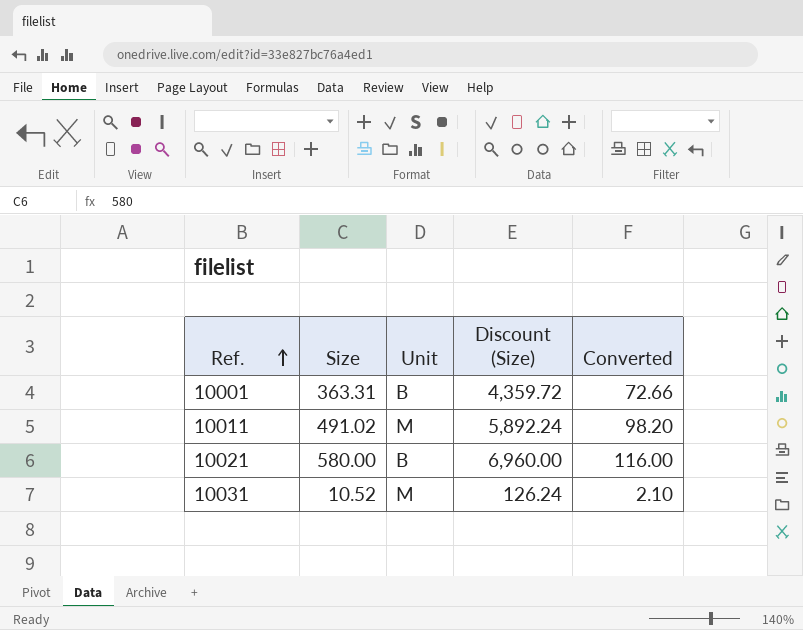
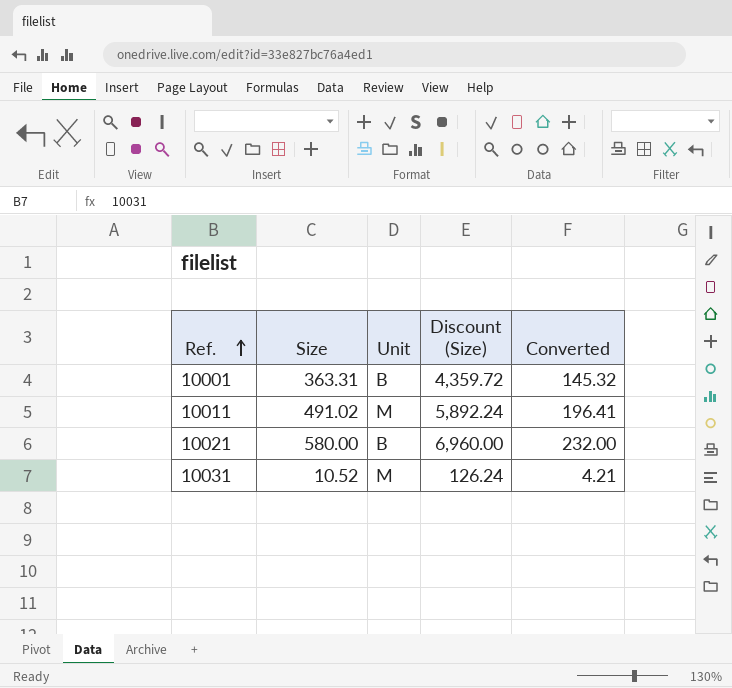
column Converted | formula: [Size] * 0.2 -> [Size] * 0.4

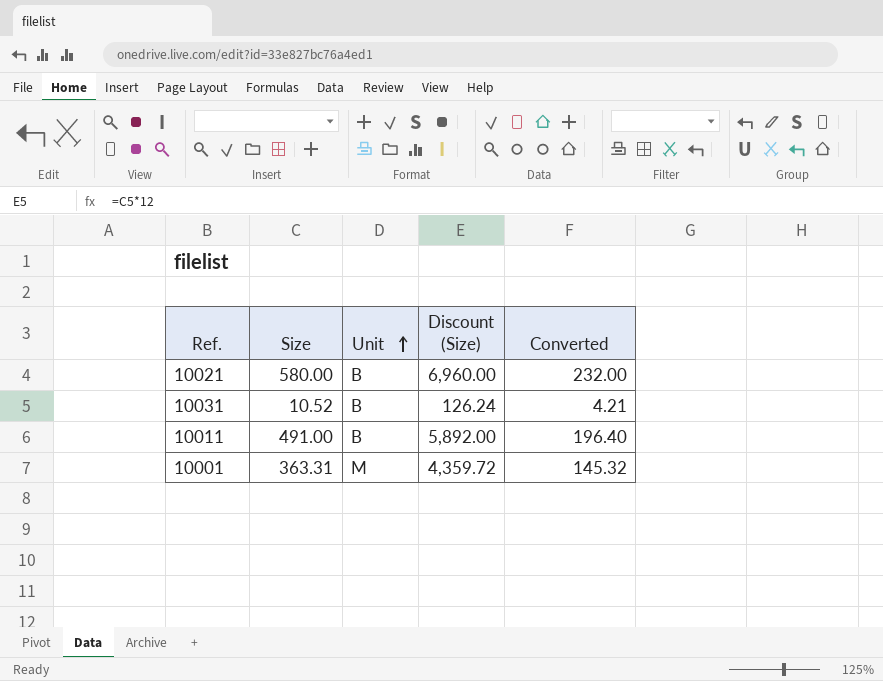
row order: Ref. ascending -> Unit ascending
10031 | Unit: M -> B
10011 | Size: 491.02 -> 491.00
10011 | Unit: M -> B
10011 | Discount (Size): 5,892.24 -> 5,892.00
10011 | Converted: 196.41 -> 196.40
10001 | Unit: B -> M

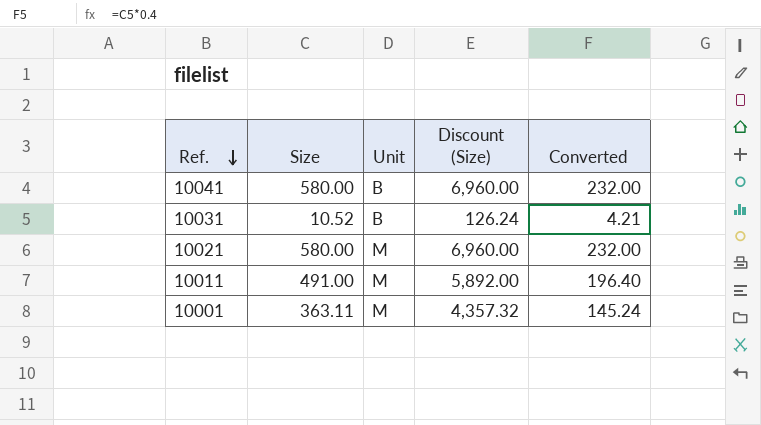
row order: Unit ascending -> Ref. descending
row 10041: none -> 580.00 | B | 6,960.00 | 232.00
10021 | Unit: B -> M
10011 | Unit: B -> M
10001 | Size: 363.31 -> 363.11
10001 | Discount (Size): 4,359.72 -> 4,357.32
10001 | Converted: 145.32 -> 145.24

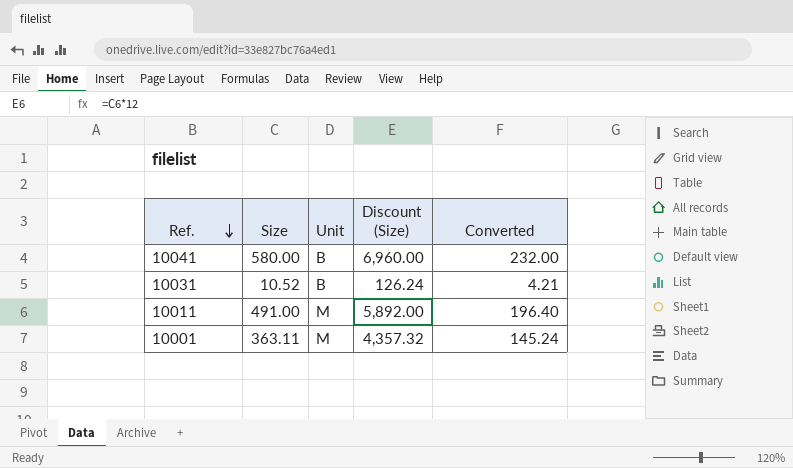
row 10021: 580.00 | M | 6,960.00 | 232.00 -> none

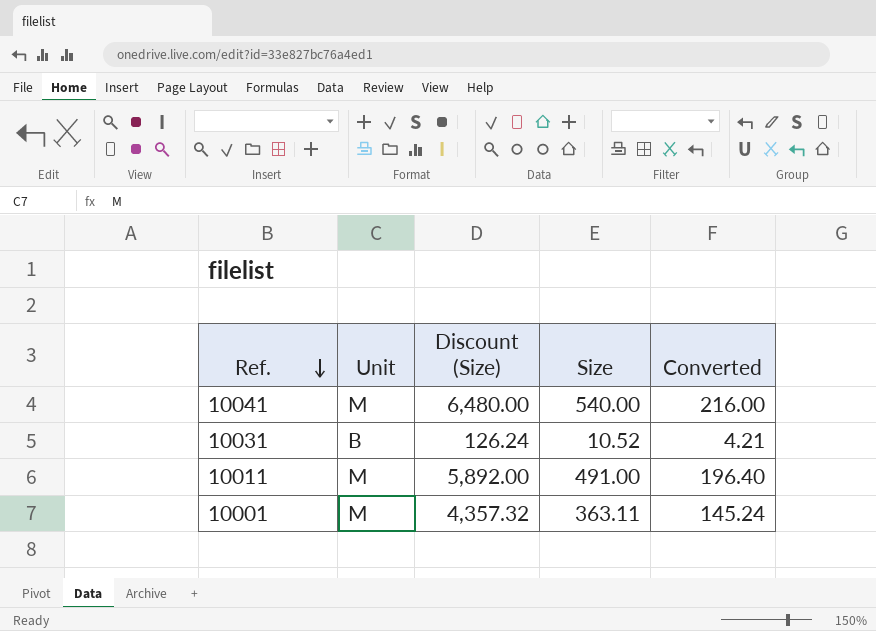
column Size | position: 2 -> 4
10041 | Unit: B -> M
10041 | Discount (Size): 6,960.00 -> 6,480.00
10041 | Size: 580.00 -> 540.00
10041 | Converted: 232.00 -> 216.00

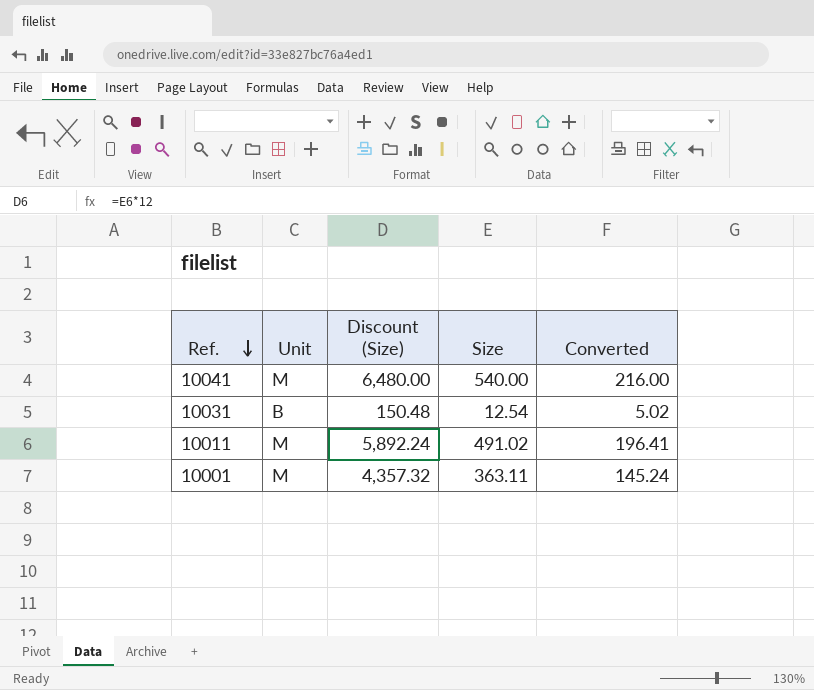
10031 | Discount (Size): 126.24 -> 150.48
10031 | Size: 10.52 -> 12.54
10031 | Converted: 4.21 -> 5.02
10011 | Discount (Size): 5,892.00 -> 5,892.24
10011 | Size: 491.00 -> 491.02
10011 | Converted: 196.40 -> 196.41

